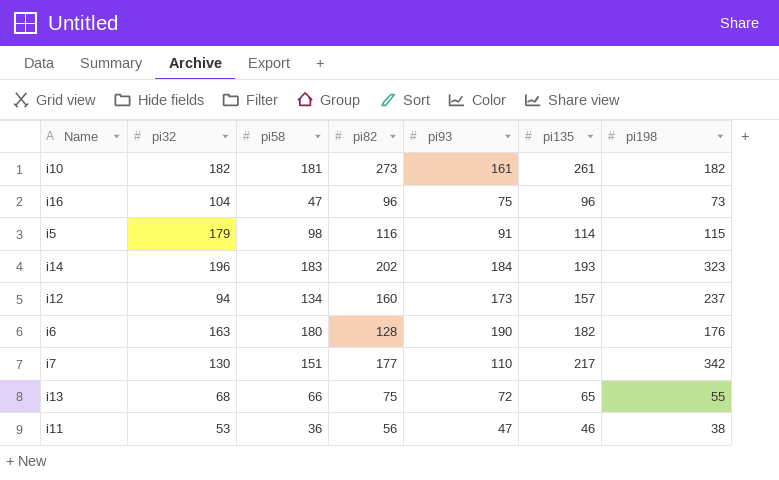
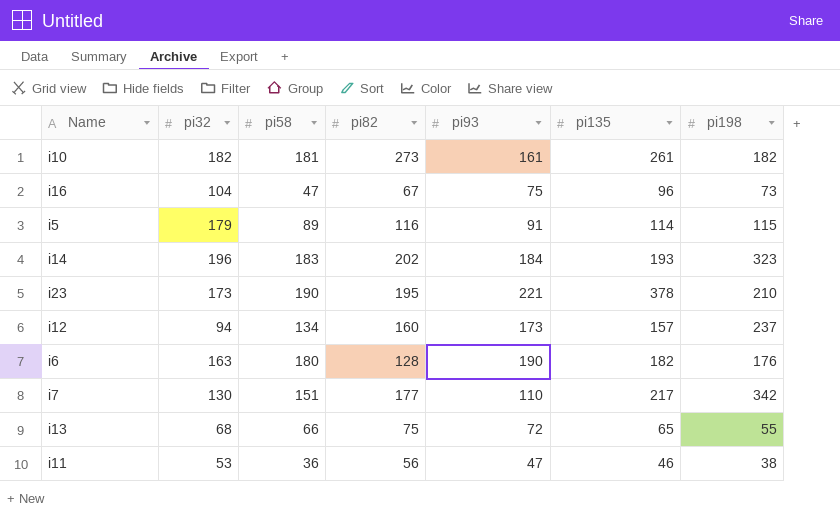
i16 | pi82: 96 -> 67
i5 | pi58: 98 -> 89
row i23: none -> 173 | 190 | 195 | 221 | 378 | 210

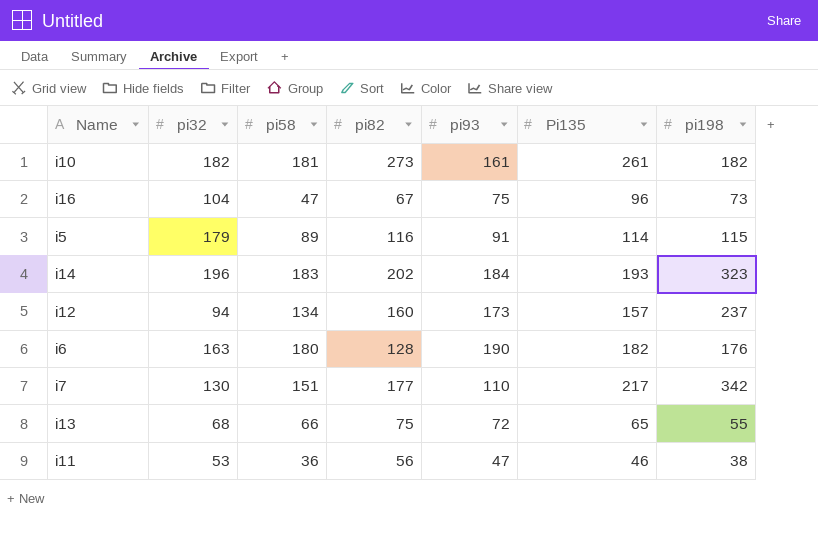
column name: pi135 -> Pi135
row i23: 173 | 190 | 195 | 221 | 378 | 210 -> none

